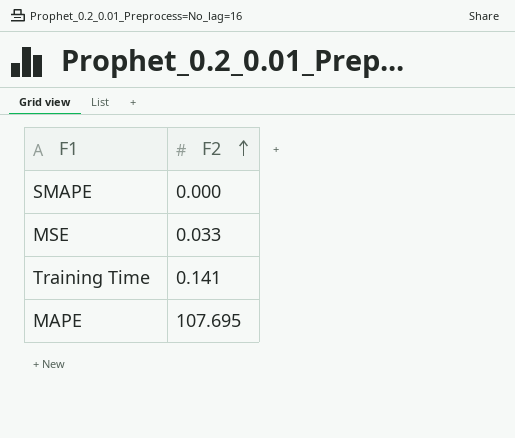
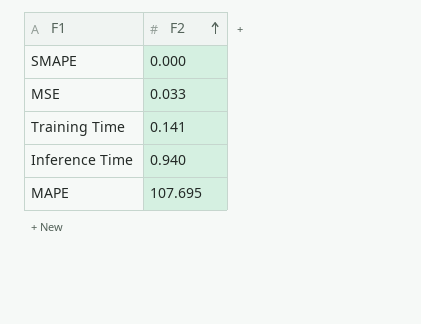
row Inference Time: none -> 0.940

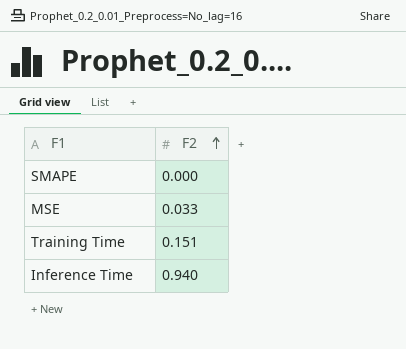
row MAPE: 107.695 -> none
Training Time | F2: 0.141 -> 0.151

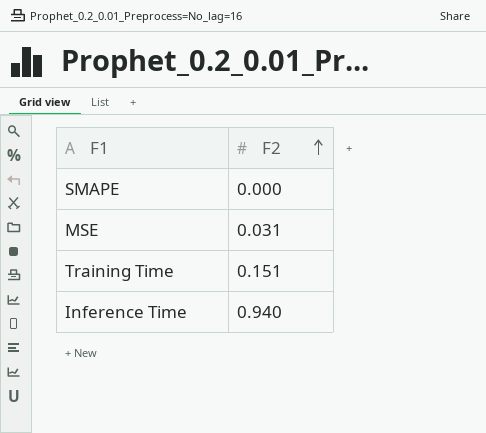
MSE | F2: 0.033 -> 0.031

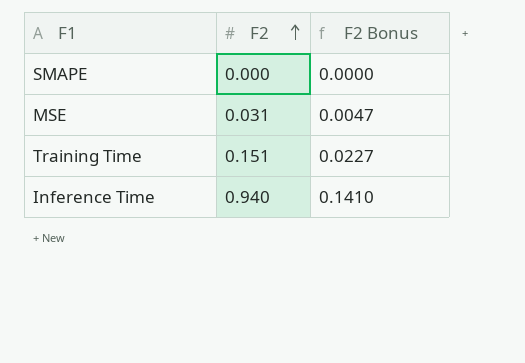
column F2 Bonus | formula: none -> [F2] * 0.15

